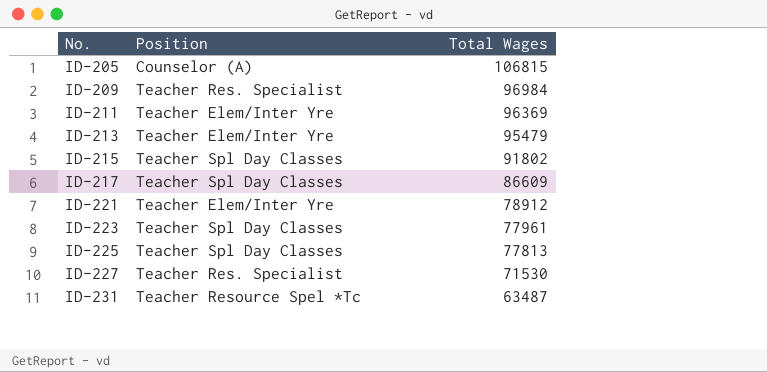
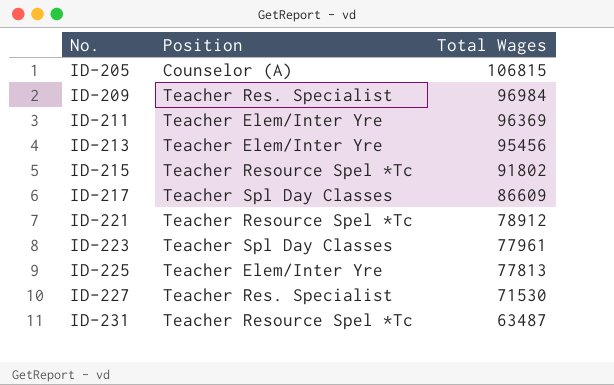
ID-213 | Total Wages: 95479 -> 95456
ID-215 | Position: Teacher Spl Day Classes -> Teacher Resource Spel *Tc
ID-221 | Position: Teacher Elem/Inter Yre -> Teacher Resource Spel *Tc
ID-225 | Position: Teacher Spl Day Classes -> Teacher Elem/Inter Yre

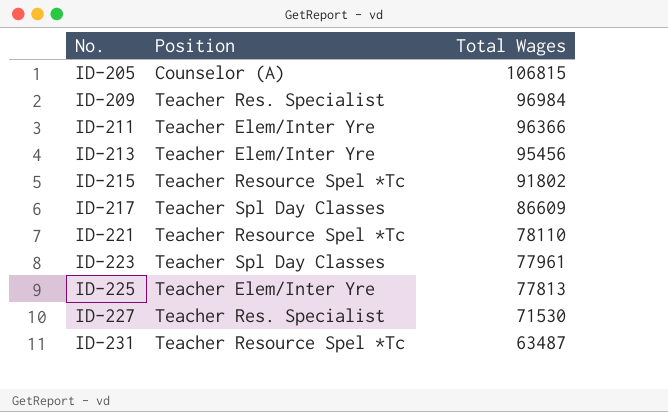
ID-211 | Total Wages: 96369 -> 96366
ID-221 | Total Wages: 78912 -> 78110

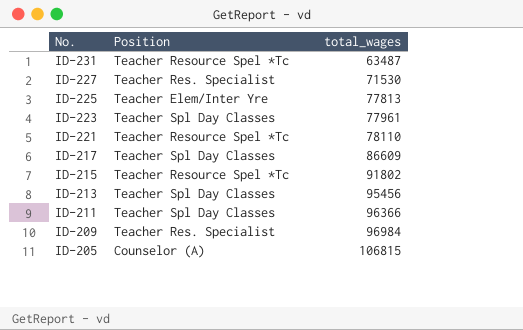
row order: No. ascending -> No. descending
column name: Total Wages -> total_wages
ID-213 | Position: Teacher Elem/Inter Yre -> Teacher Spl Day Classes
ID-211 | Position: Teacher Elem/Inter Yre -> Teacher Spl Day Classes

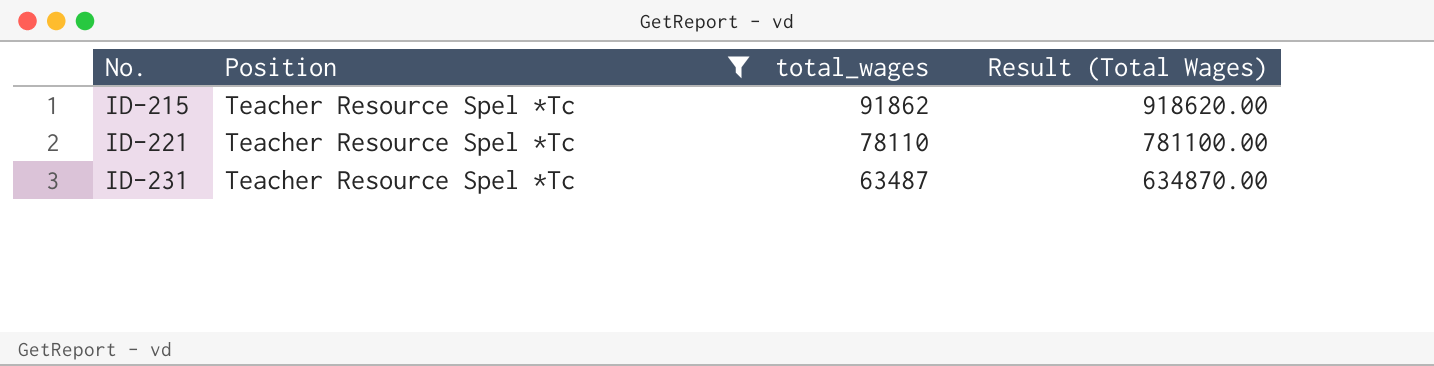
filter: none -> Position = Teacher Resource Spel *Tc
row order: No. descending -> No. ascending
column Result (Total Wages) | formula: none -> [total_wages] * 10
ID-215 | total_wages: 91802 -> 91862

